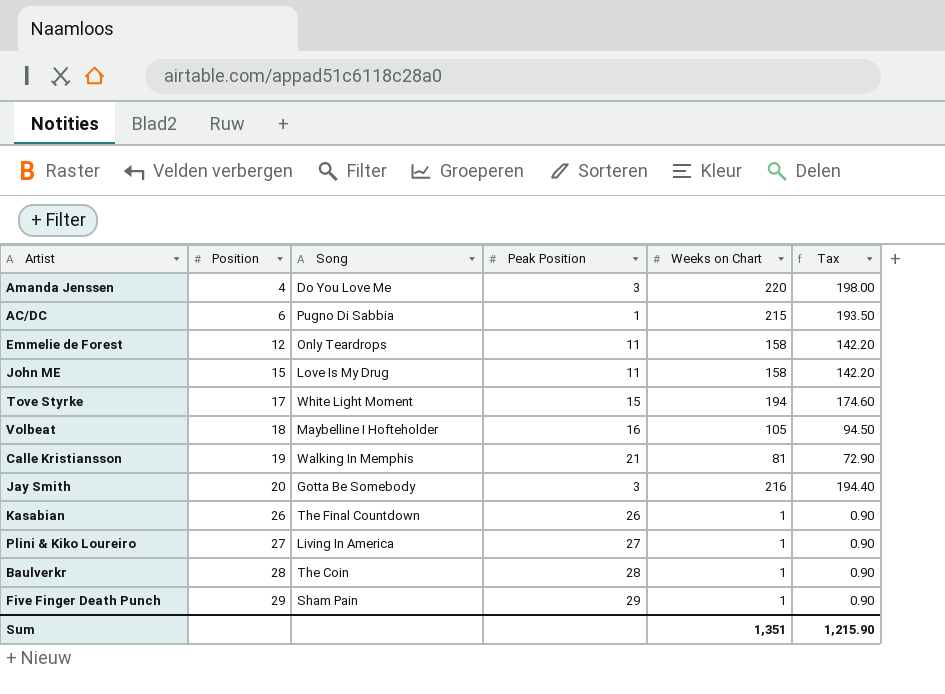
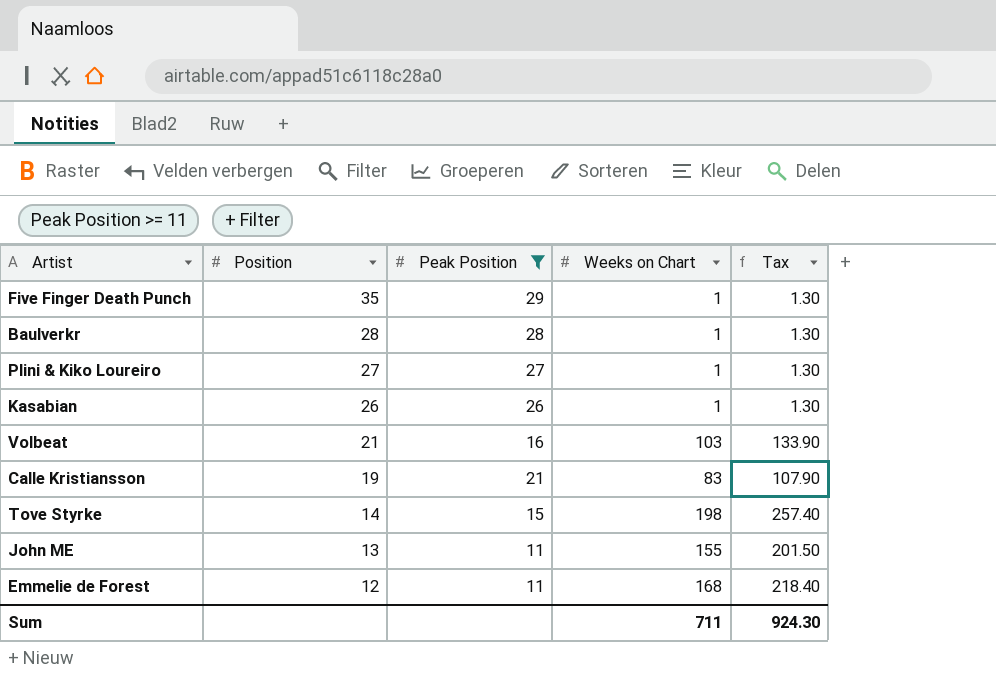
filter: none -> Peak Position >= 11
row order: Position ascending -> Position descending
column Song | position: 3 -> none
column Tax | formula: [Weeks on Chart] * 0.9 -> [Weeks on Chart] * 1.3
Five Finger Death Punch | Position: 29 -> 35
Volbeat | Position: 18 -> 21
Volbeat | Weeks on Chart: 105 -> 103
Calle Kristiansson | Weeks on Chart: 81 -> 83
Tove Styrke | Position: 17 -> 14
Tove Styrke | Weeks on Chart: 194 -> 198
John ME | Position: 15 -> 13
John ME | Weeks on Chart: 158 -> 155
Emmelie de Forest | Weeks on Chart: 158 -> 168
Sum | Weeks on Chart: 1,351 -> 711
Sum | Tax: 1,215.90 -> 924.30

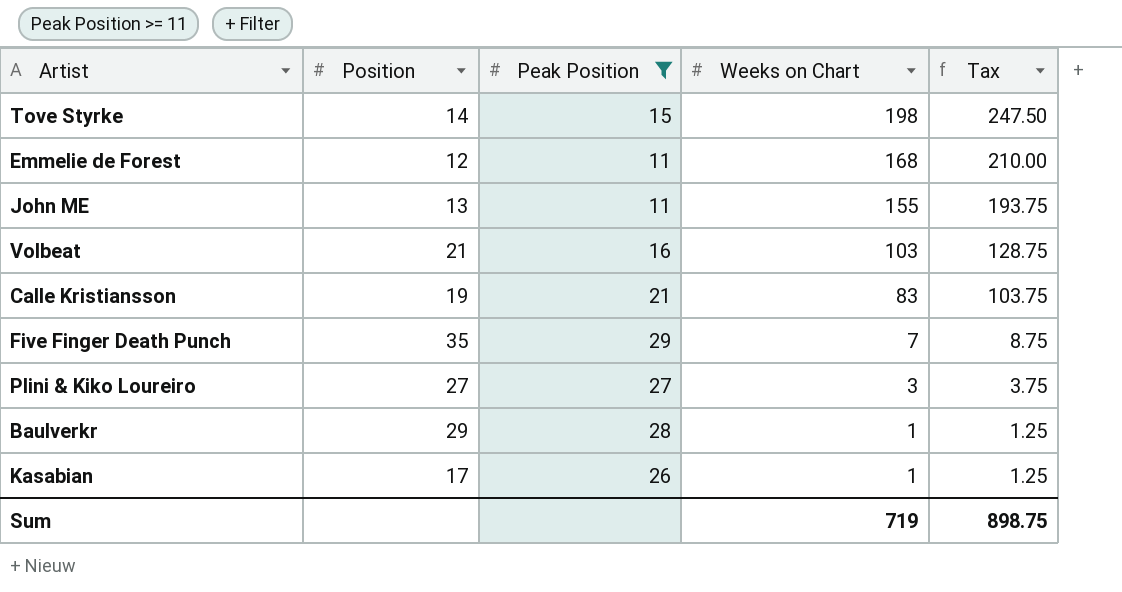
row order: Position descending -> Weeks on Chart descending
column Tax | formula: [Weeks on Chart] * 1.3 -> [Weeks on Chart] * 1.25
Five Finger Death Punch | Weeks on Chart: 1 -> 7
Plini & Kiko Loureiro | Weeks on Chart: 1 -> 3
Baulverkr | Position: 28 -> 29
Kasabian | Position: 26 -> 17
Sum | Weeks on Chart: 711 -> 719
Sum | Tax: 924.30 -> 898.75

